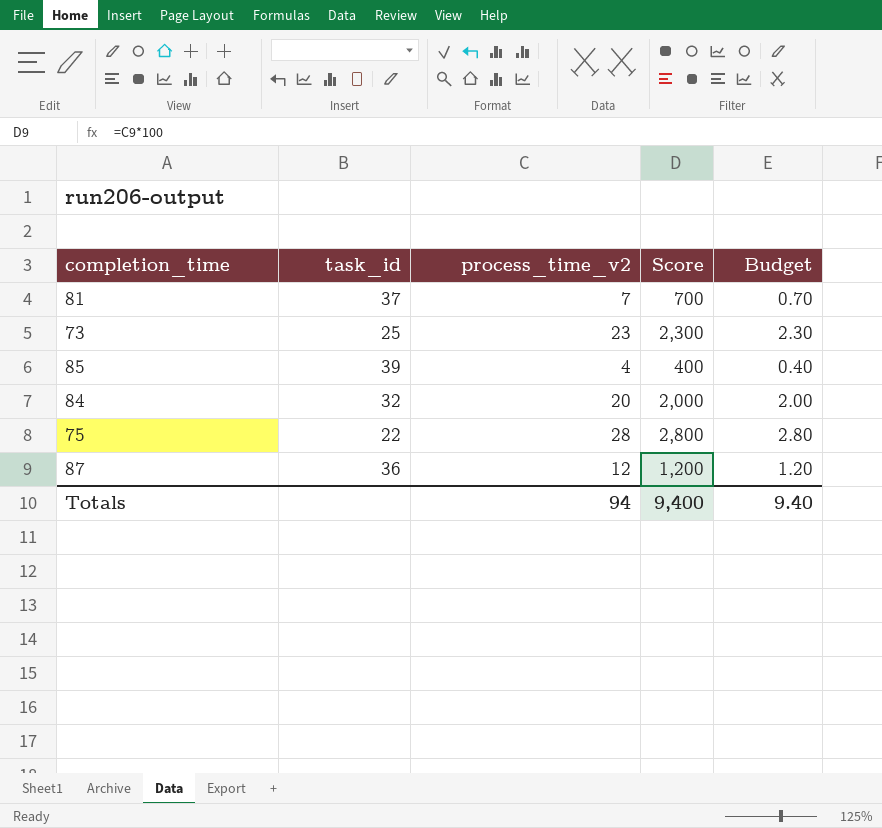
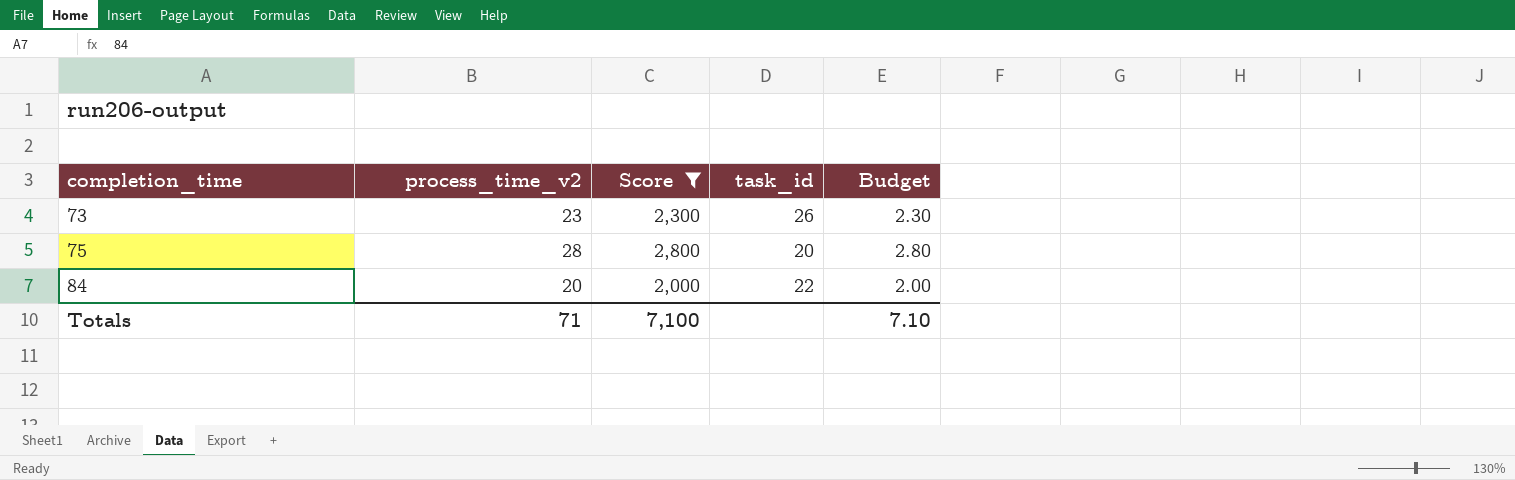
filter: none -> Score >= 2,000
row order: none -> completion_time ascending
column task_id | position: 2 -> 4
73 | task_id: 25 -> 26
75 | task_id: 22 -> 20
84 | task_id: 32 -> 22
Totals | process_time_v2: 94 -> 71
Totals | Score: 9,400 -> 7,100
Totals | Budget: 9.40 -> 7.10

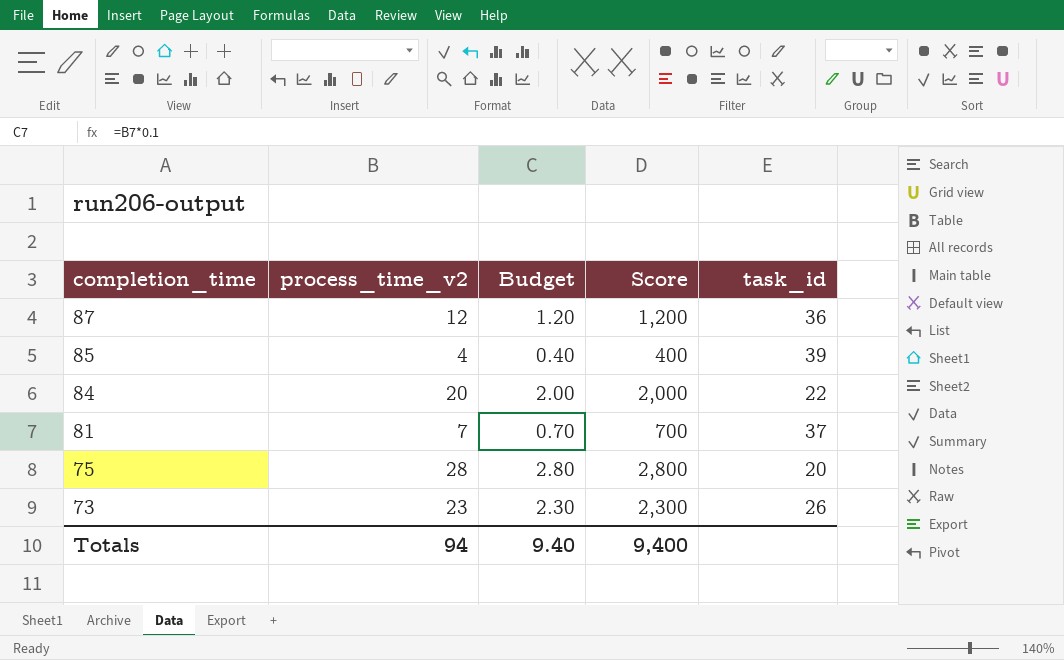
filter: Score >= 2,000 -> none
row order: completion_time ascending -> completion_time descending
column Budget | position: 5 -> 3
Totals | process_time_v2: 71 -> 94
Totals | Budget: 7.10 -> 9.40
Totals | Score: 7,100 -> 9,400

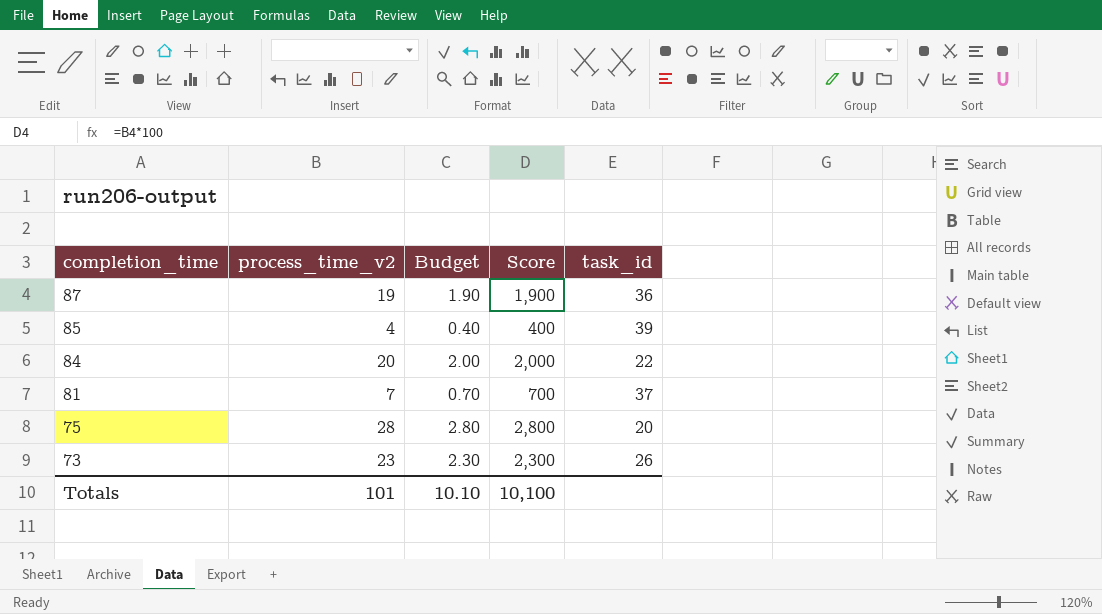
87 | process_time_v2: 12 -> 19
87 | Budget: 1.20 -> 1.90
87 | Score: 1,200 -> 1,900
Totals | process_time_v2: 94 -> 101
Totals | Budget: 9.40 -> 10.10
Totals | Score: 9,400 -> 10,100

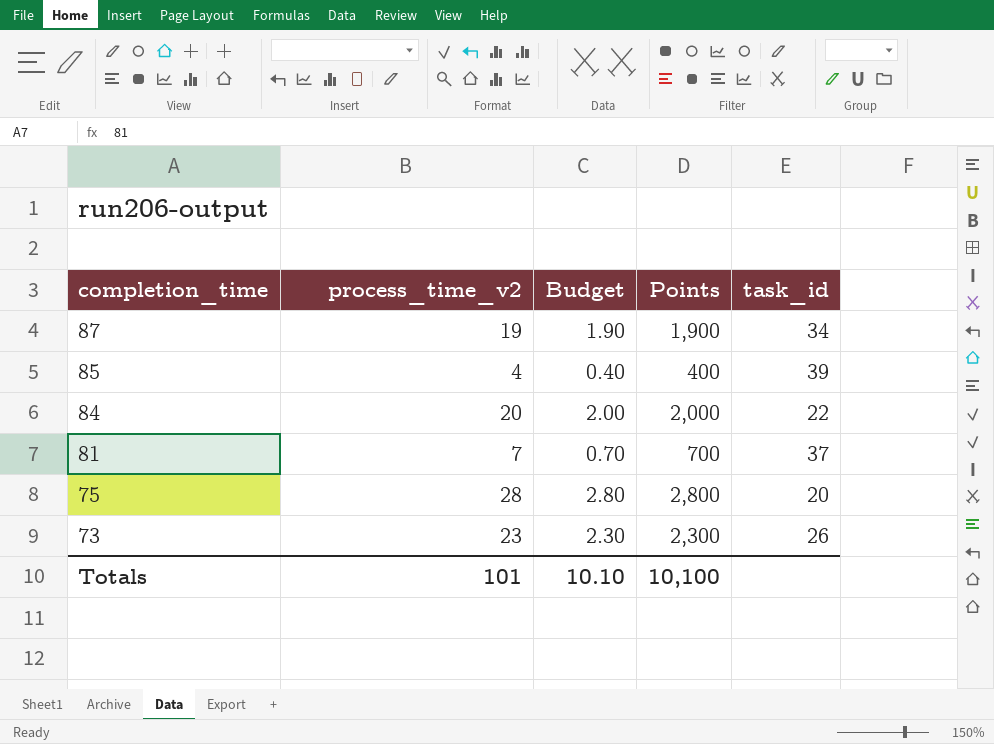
column name: Score -> Points
87 | task_id: 36 -> 34

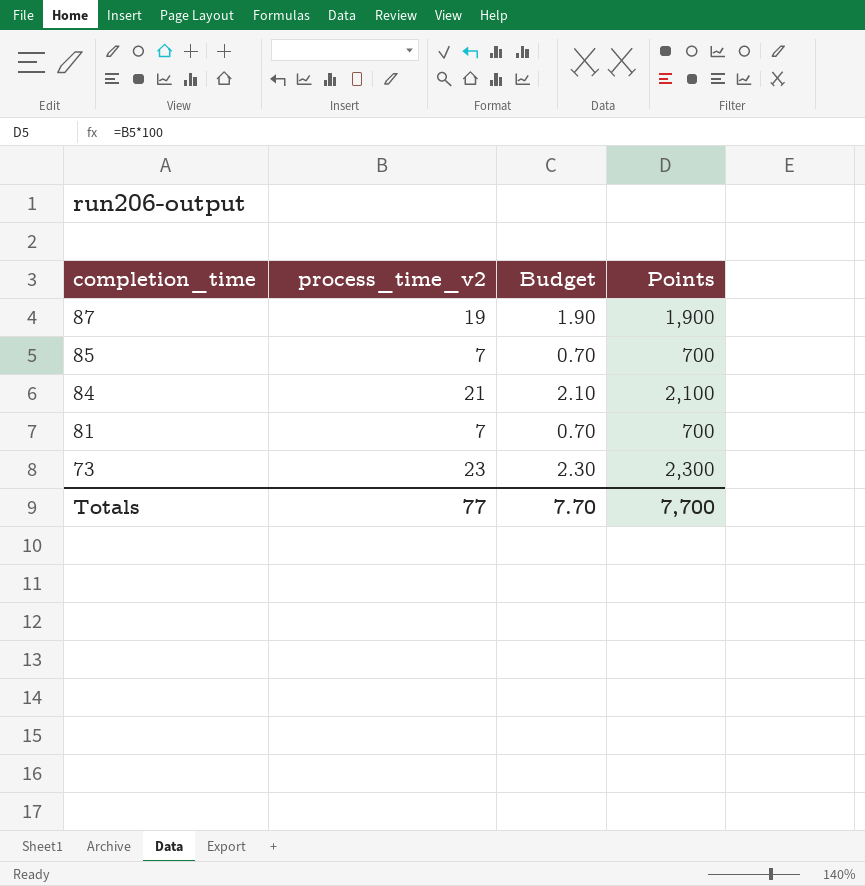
column task_id | position: 5 -> none
row 75: 28 | 2.80 | 2,800 | 20 -> none
85 | process_time_v2: 4 -> 7
85 | Budget: 0.40 -> 0.70
85 | Points: 400 -> 700
84 | process_time_v2: 20 -> 21
84 | Budget: 2.00 -> 2.10
84 | Points: 2,000 -> 2,100
Totals | process_time_v2: 101 -> 77
Totals | Budget: 10.10 -> 7.70
Totals | Points: 10,100 -> 7,700

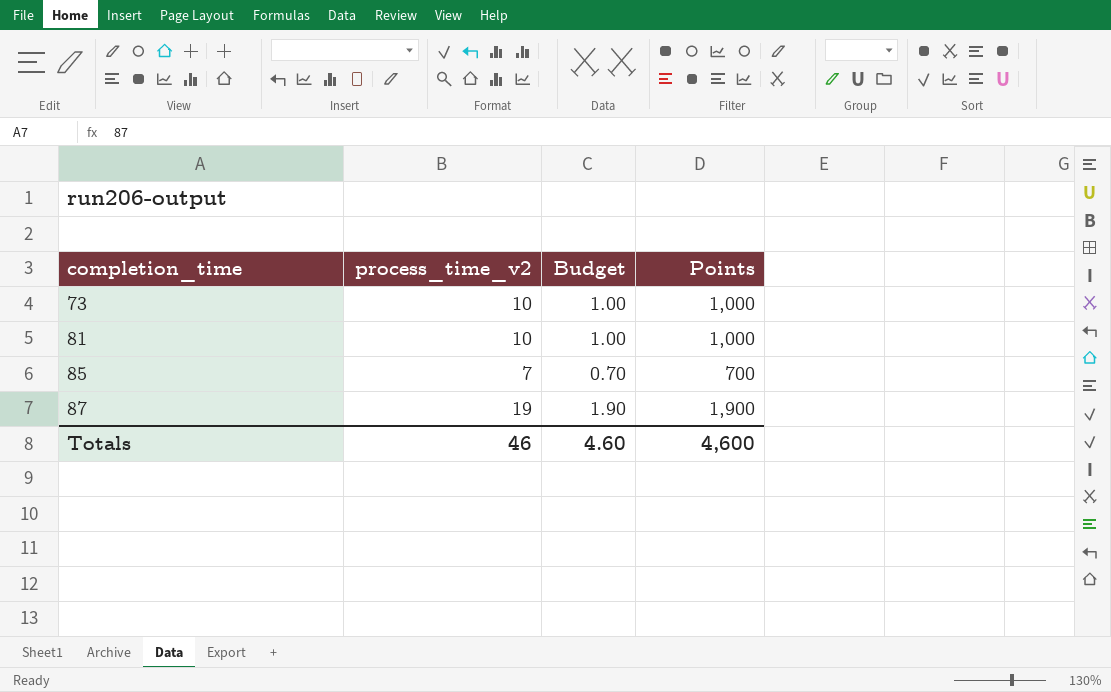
row order: completion_time descending -> completion_time ascending
row 84: 21 | 2.10 | 2,100 -> none
73 | process_time_v2: 23 -> 10
73 | Budget: 2.30 -> 1.00
73 | Points: 2,300 -> 1,000
81 | process_time_v2: 7 -> 10
81 | Budget: 0.70 -> 1.00
81 | Points: 700 -> 1,000
Totals | process_time_v2: 77 -> 46
Totals | Budget: 7.70 -> 4.60
Totals | Points: 7,700 -> 4,600

